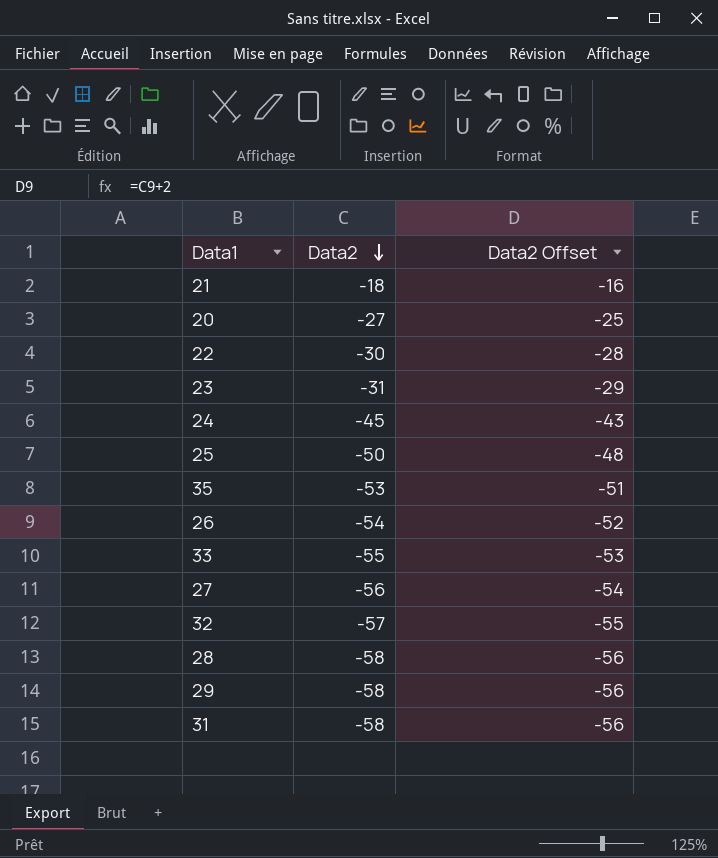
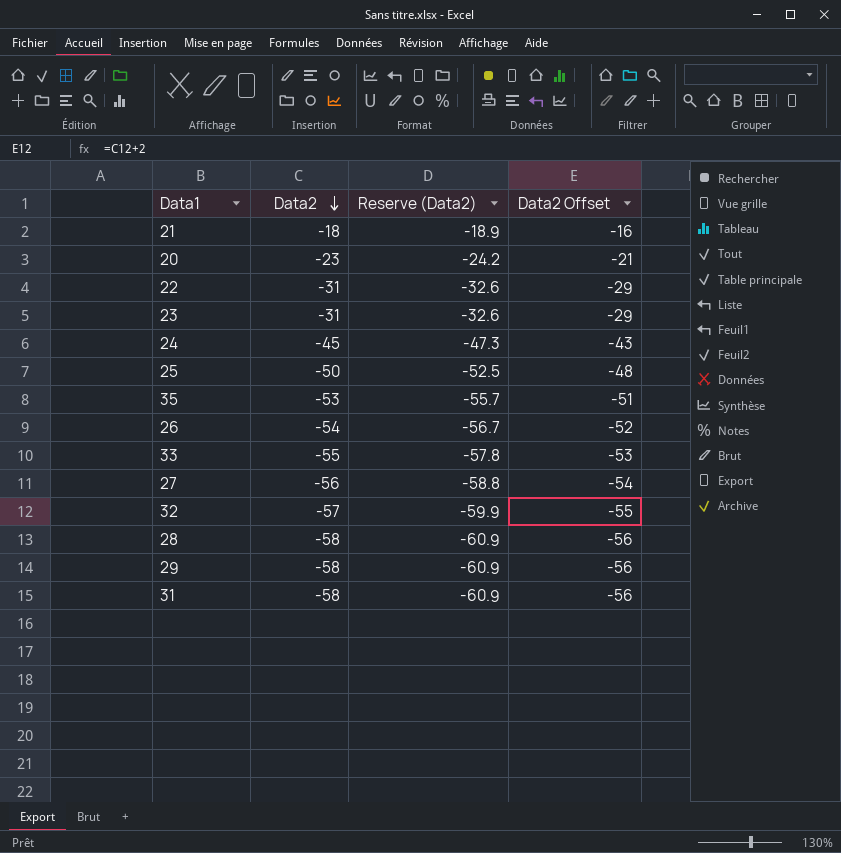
column Reserve (Data2) | formula: none -> [Data2] * 1.05
20 | Data2: -27 -> -23
20 | Data2 Offset: -25 -> -21
22 | Data2: -30 -> -31
22 | Data2 Offset: -28 -> -29

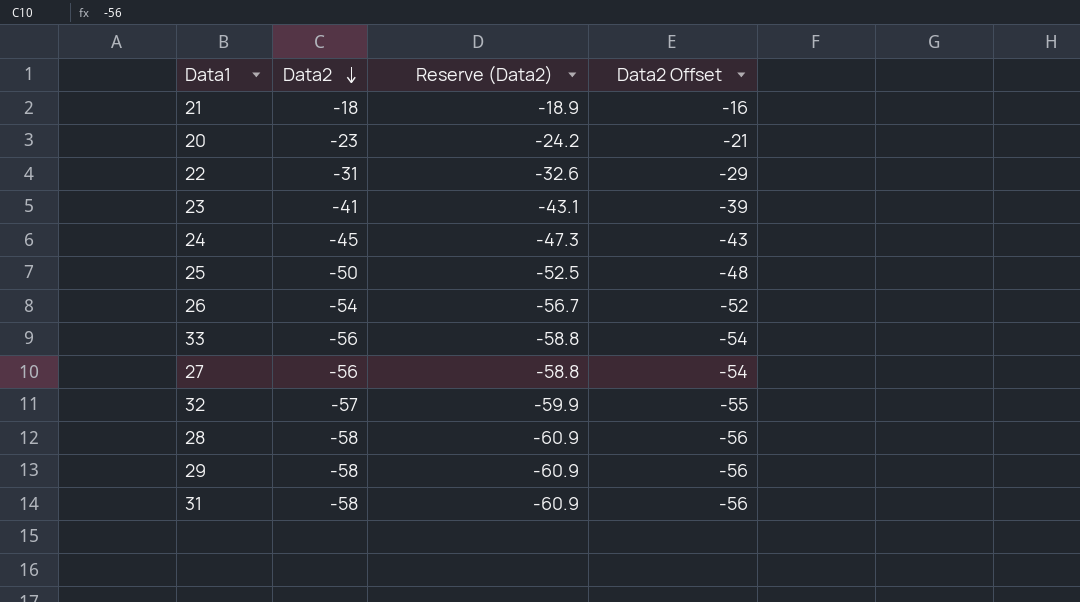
row 35: -53 | -55.7 | -51 -> none
23 | Data2: -31 -> -41
23 | Reserve (Data2): -32.6 -> -43.1
23 | Data2 Offset: -29 -> -39
33 | Data2: -55 -> -56
33 | Reserve (Data2): -57.8 -> -58.8
33 | Data2 Offset: -53 -> -54

